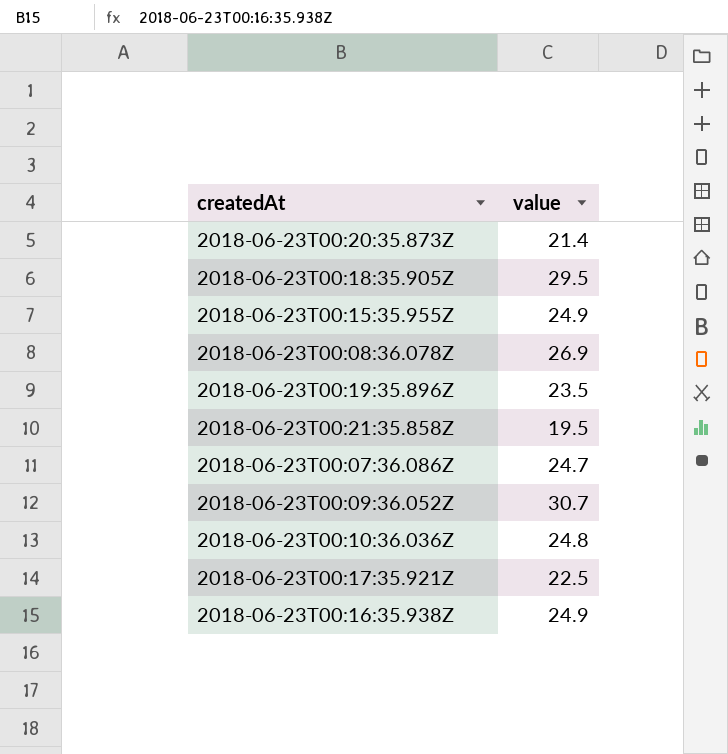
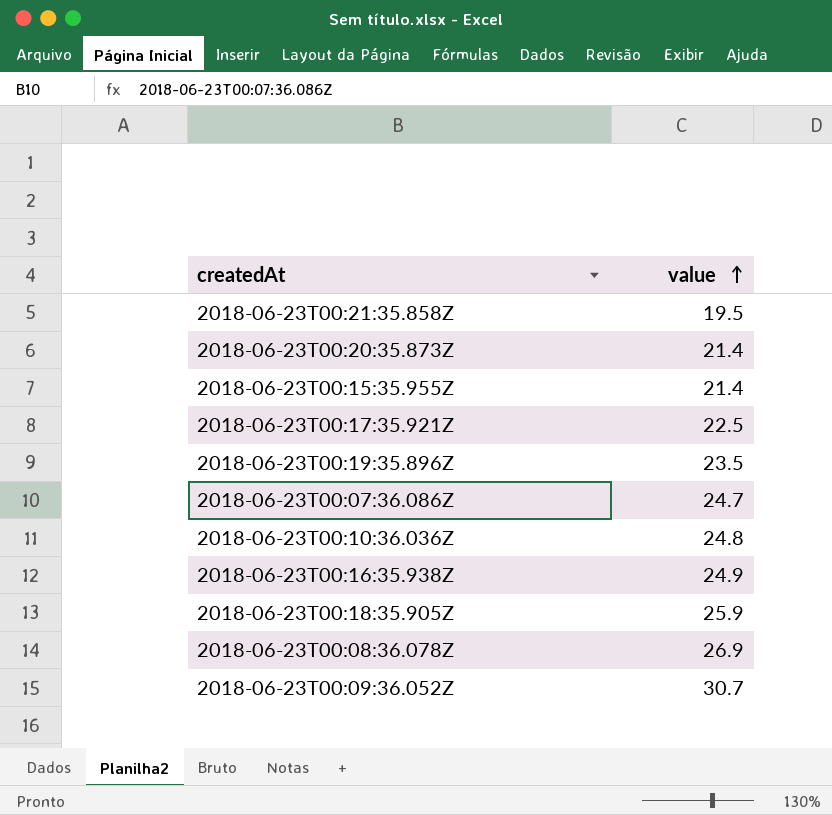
row order: none -> value ascending
2018-06-23T00:15:35.955Z | value: 24.9 -> 21.4
2018-06-23T00:18:35.905Z | value: 29.5 -> 25.9

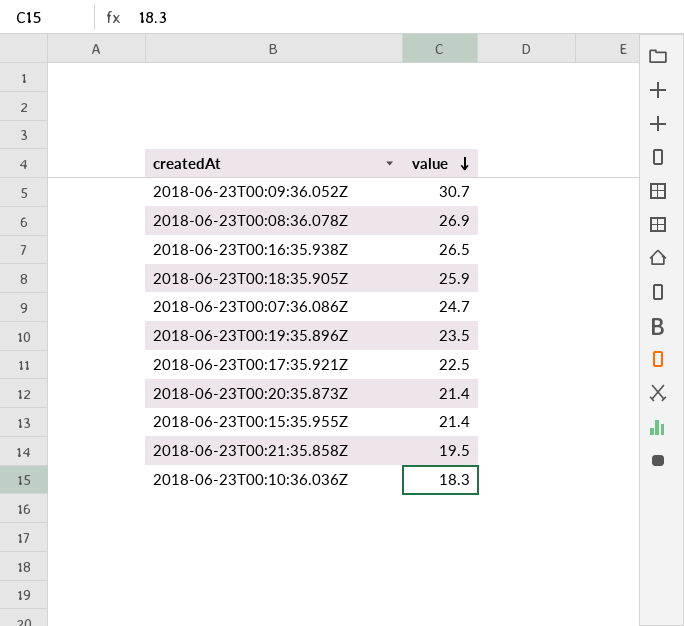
row order: value ascending -> value descending
2018-06-23T00:16:35.938Z | value: 24.9 -> 26.5
2018-06-23T00:10:36.036Z | value: 24.8 -> 18.3

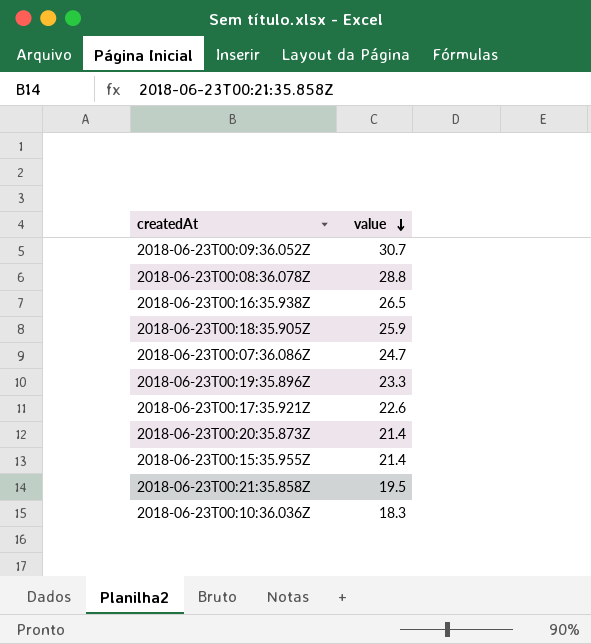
2018-06-23T00:08:36.078Z | value: 26.9 -> 28.8
2018-06-23T00:19:35.896Z | value: 23.5 -> 23.3
2018-06-23T00:17:35.921Z | value: 22.5 -> 22.6

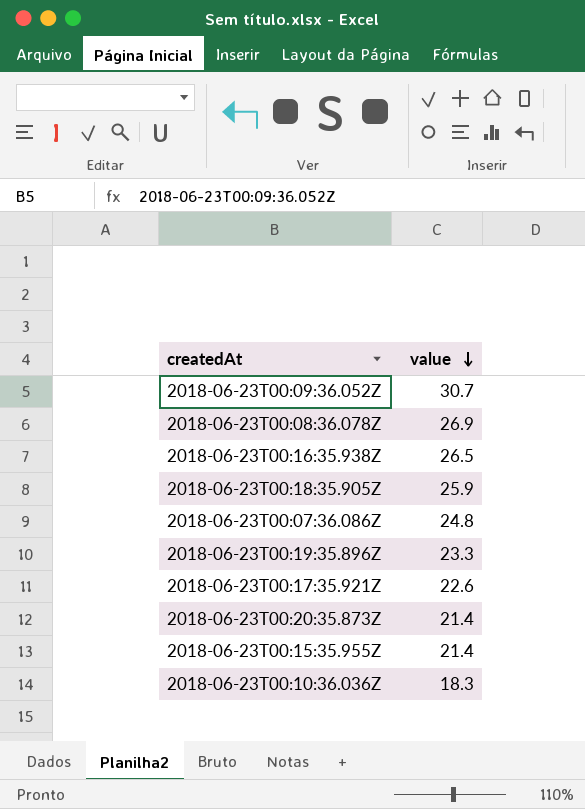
row 2018-06-23T00:21:35.858Z: 19.5 -> none
2018-06-23T00:08:36.078Z | value: 28.8 -> 26.9
2018-06-23T00:07:36.086Z | value: 24.7 -> 24.8

